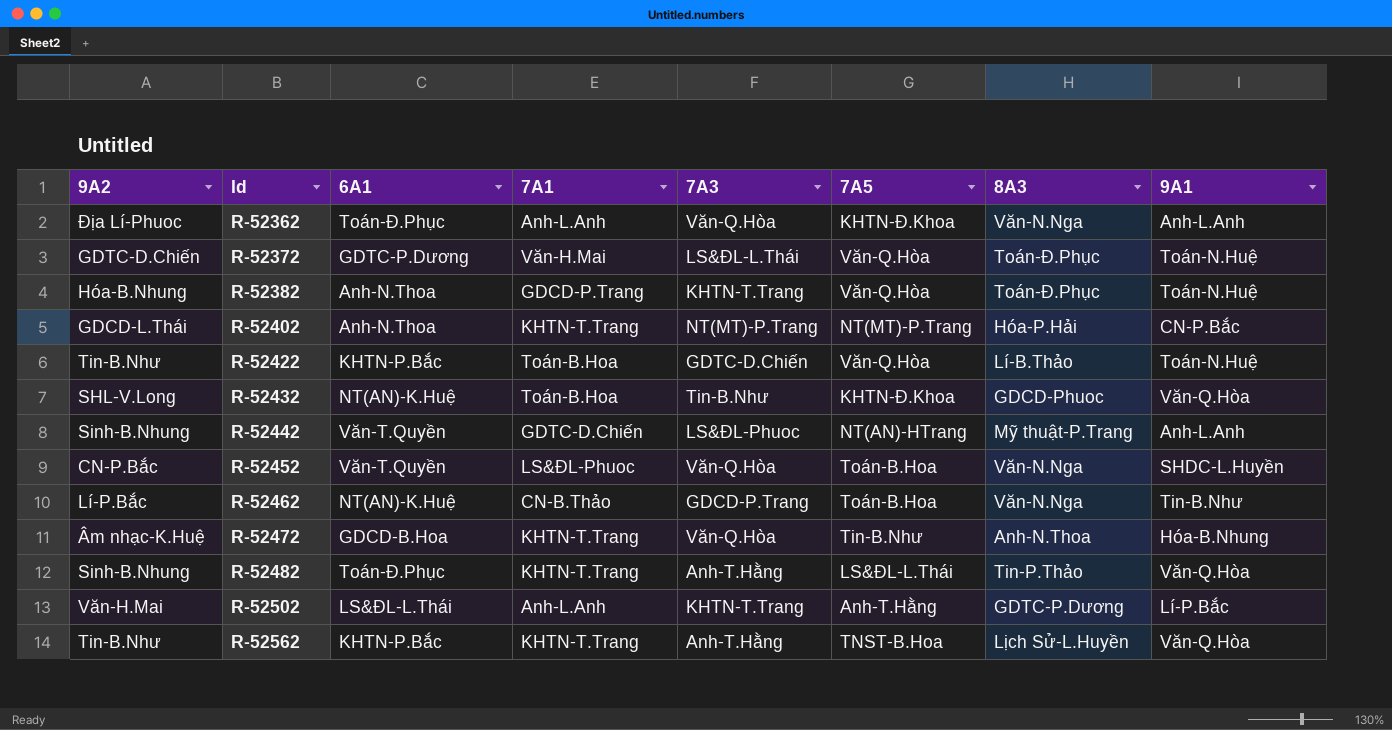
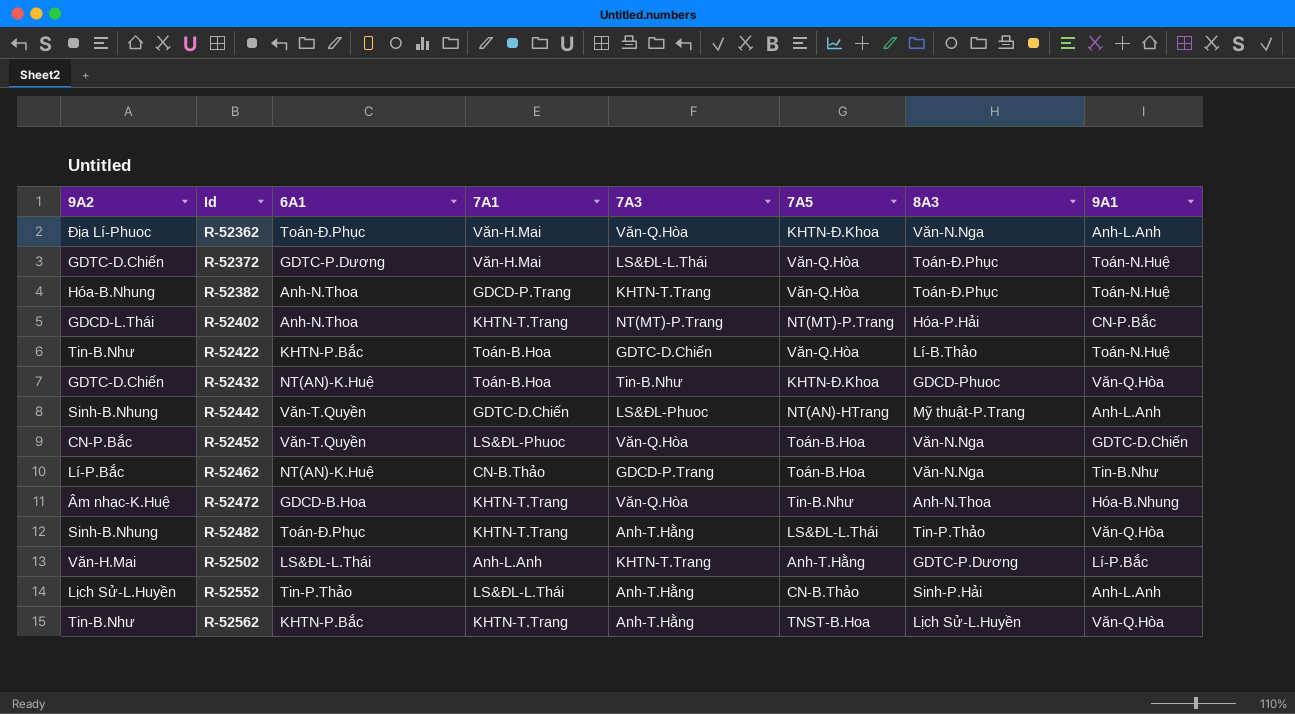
R-52362 | 7A1: Anh-L.Anh -> Văn-H.Mai
R-52432 | 9A2: SHL-V.Long -> GDTC-D.Chiến
R-52452 | 9A1: SHDC-L.Huyền -> GDTC-D.Chiến
row R-52552: none -> Lịch Sử-L.Huyền | Tin-P.Thảo | LS&ĐL-L.Thái | Anh-T.Hằng | CN-B.Thảo | Sinh-P.Hải | Anh-L.Anh

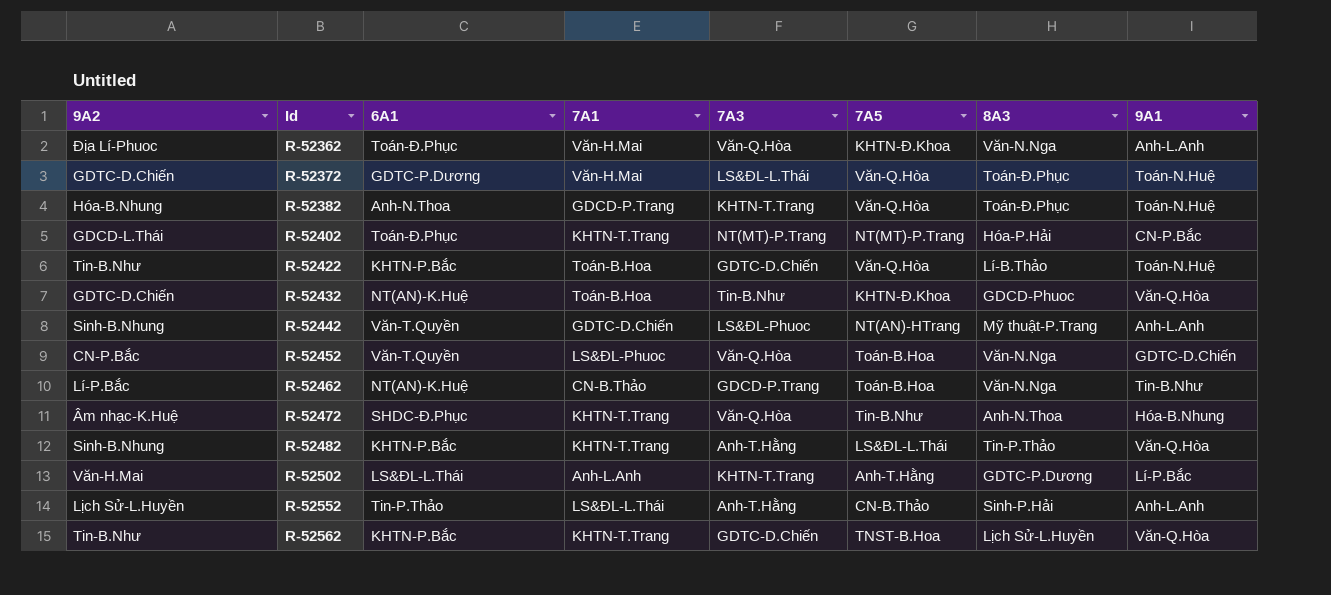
R-52402 | 6A1: Anh-N.Thoa -> Toán-Đ.Phục
R-52472 | 6A1: GDCD-B.Hoa -> SHDC-Đ.Phục
R-52482 | 6A1: Toán-Đ.Phục -> KHTN-P.Bắc
R-52562 | 7A3: Anh-T.Hằng -> GDTC-D.Chiến

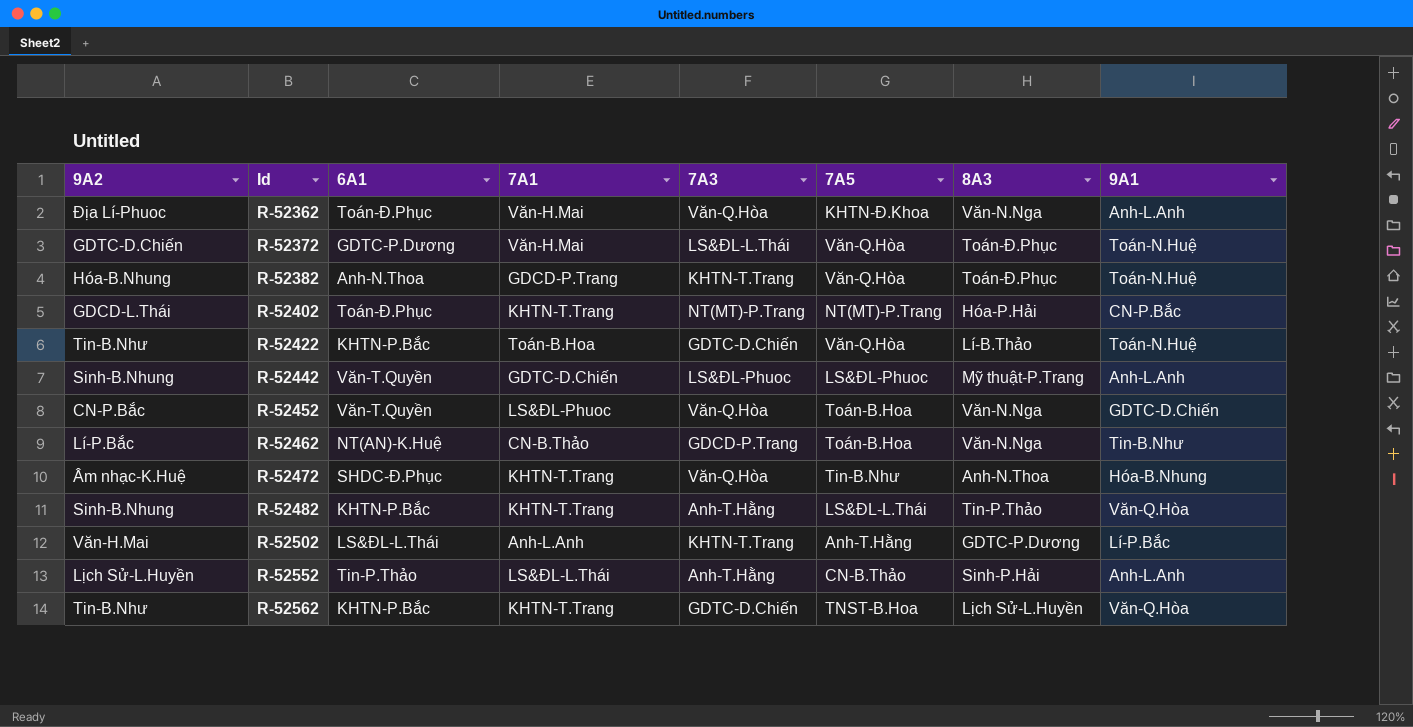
row R-52432: GDTC-D.Chiến | NT(AN)-K.Huệ | Toán-B.Hoa | Tin-B.Như | KHTN-Đ.Khoa | GDCD-Phuoc | Văn-Q.Hòa -> none
R-52442 | 7A5: NT(AN)-HTrang -> LS&ĐL-Phuoc

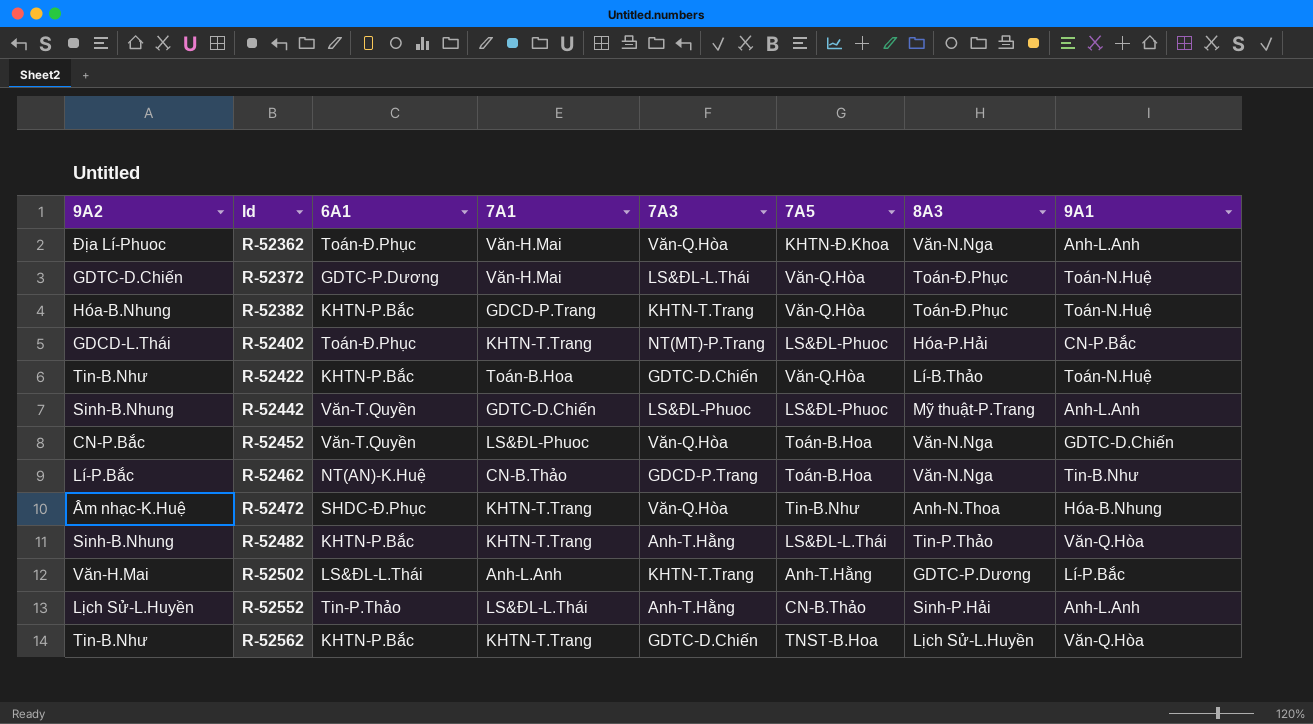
R-52382 | 6A1: Anh-N.Thoa -> KHTN-P.Bắc
R-52402 | 7A5: NT(MT)-P.Trang -> LS&ĐL-Phuoc

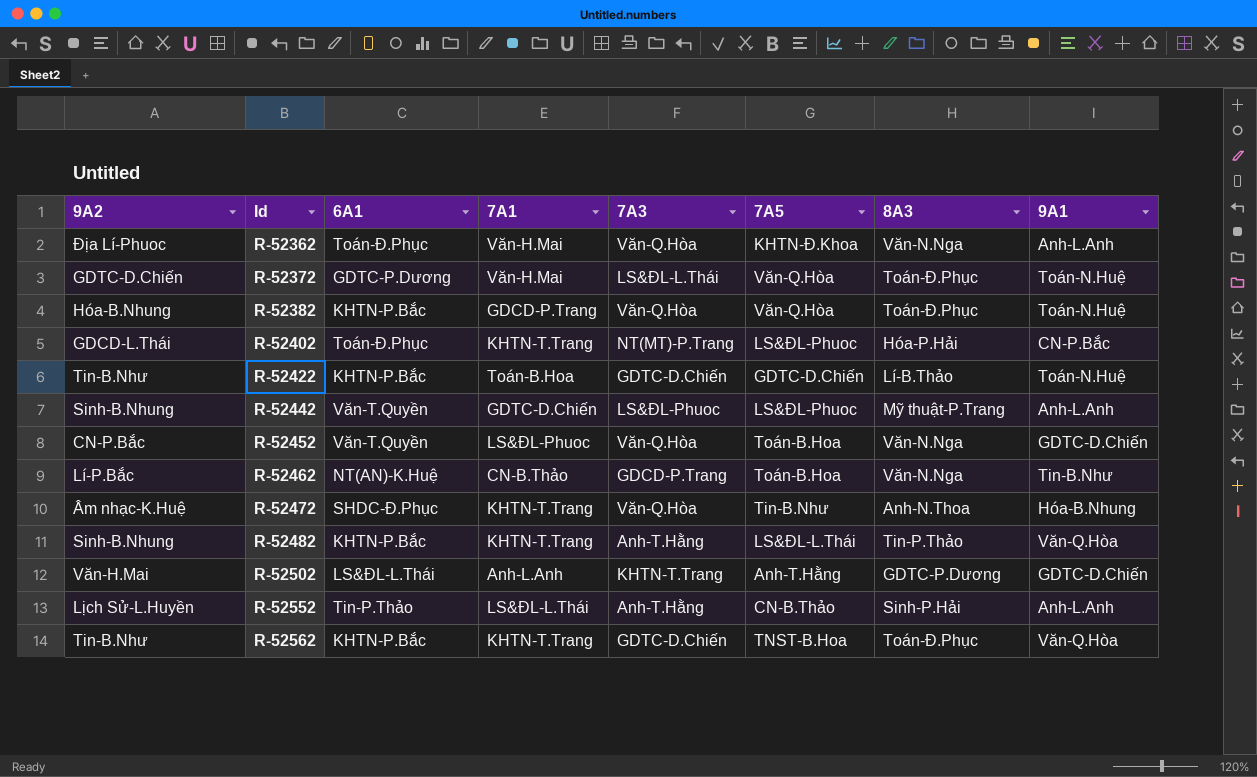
R-52382 | 7A3: KHTN-T.Trang -> Văn-Q.Hòa
R-52422 | 7A5: Văn-Q.Hòa -> GDTC-D.Chiến
R-52502 | 9A1: Lí-P.Bắc -> GDTC-D.Chiến
R-52562 | 8A3: Lịch Sử-L.Huyền -> Toán-Đ.Phục

